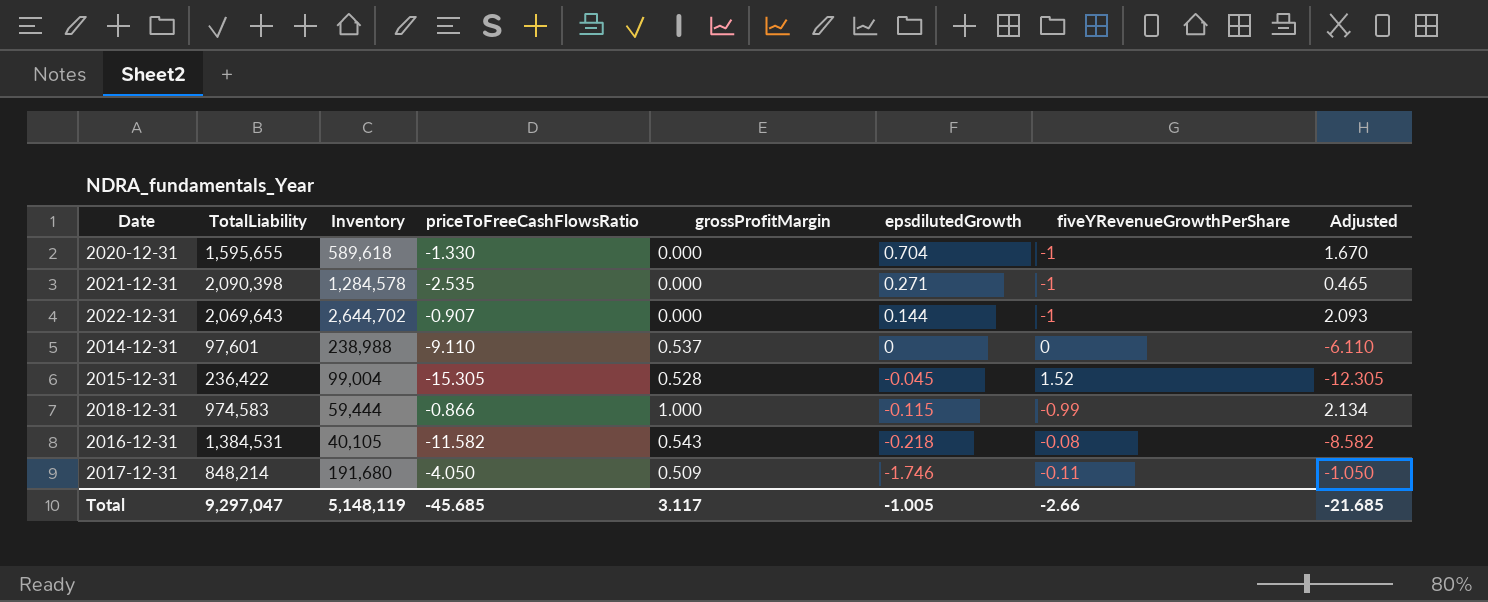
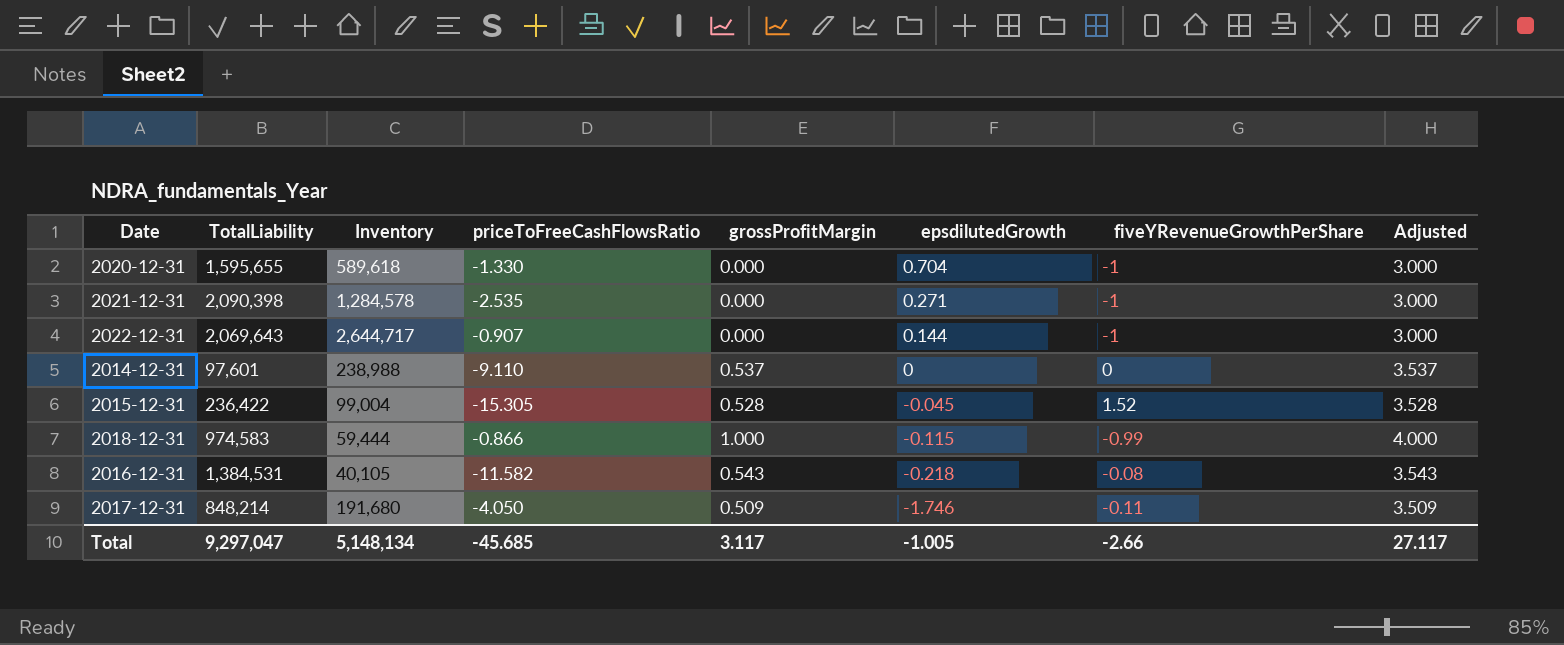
column Adjusted | formula: [priceToFreeCashFlowsRatio] + 3 -> [grossProfitMargin] + 3
2022-12-31 | Inventory: 2,644,702 -> 2,644,717
Total | Inventory: 5,148,119 -> 5,148,134
Total | Adjusted: -21.685 -> 27.117

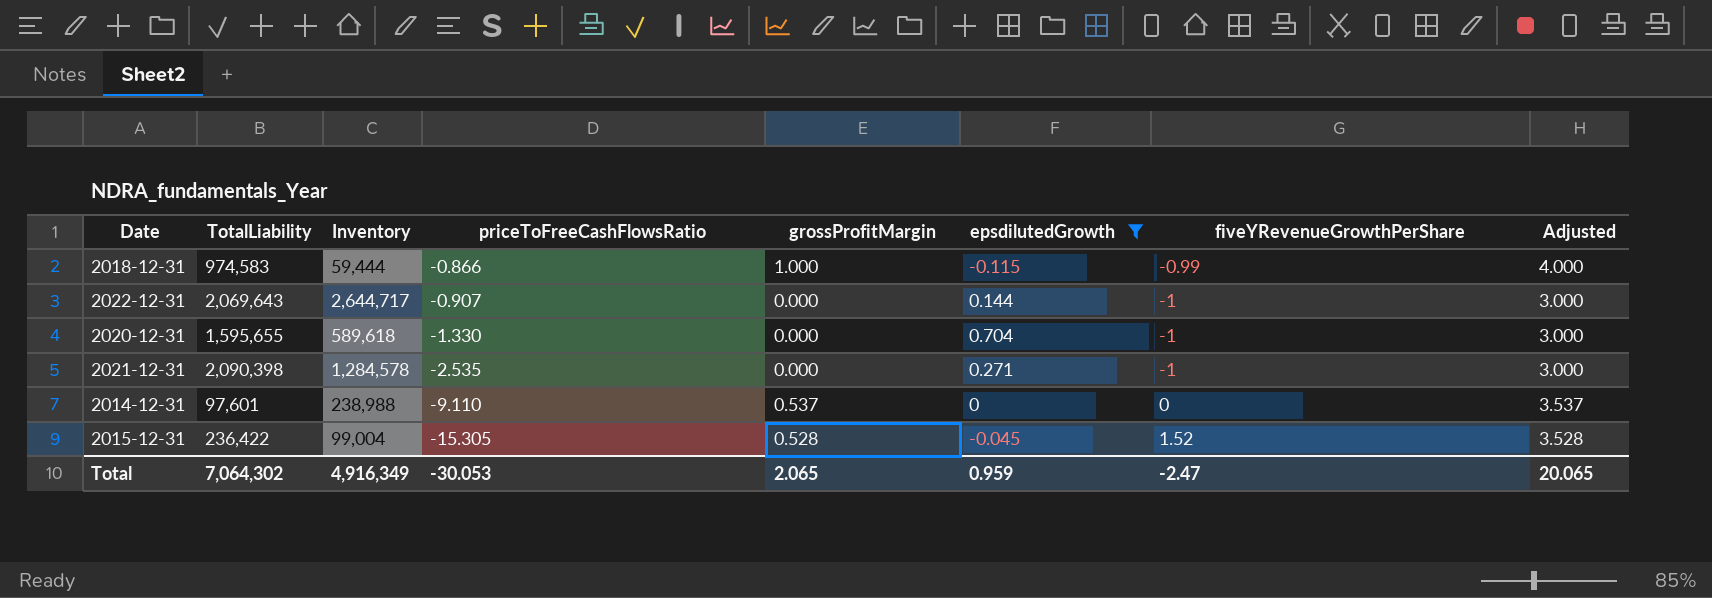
filter: none -> epsdilutedGrowth >= -0.115
row order: epsdilutedGrowth descending -> priceToFreeCashFlowsRatio descending
Total | TotalLiability: 9,297,047 -> 7,064,302
Total | Inventory: 5,148,134 -> 4,916,349
Total | priceToFreeCashFlowsRatio: -45.685 -> -30.053
Total | grossProfitMargin: 3.117 -> 2.065
Total | epsdilutedGrowth: -1.005 -> 0.959
Total | fiveYRevenueGrowthPerShare: -2.66 -> -2.47
Total | Adjusted: 27.117 -> 20.065

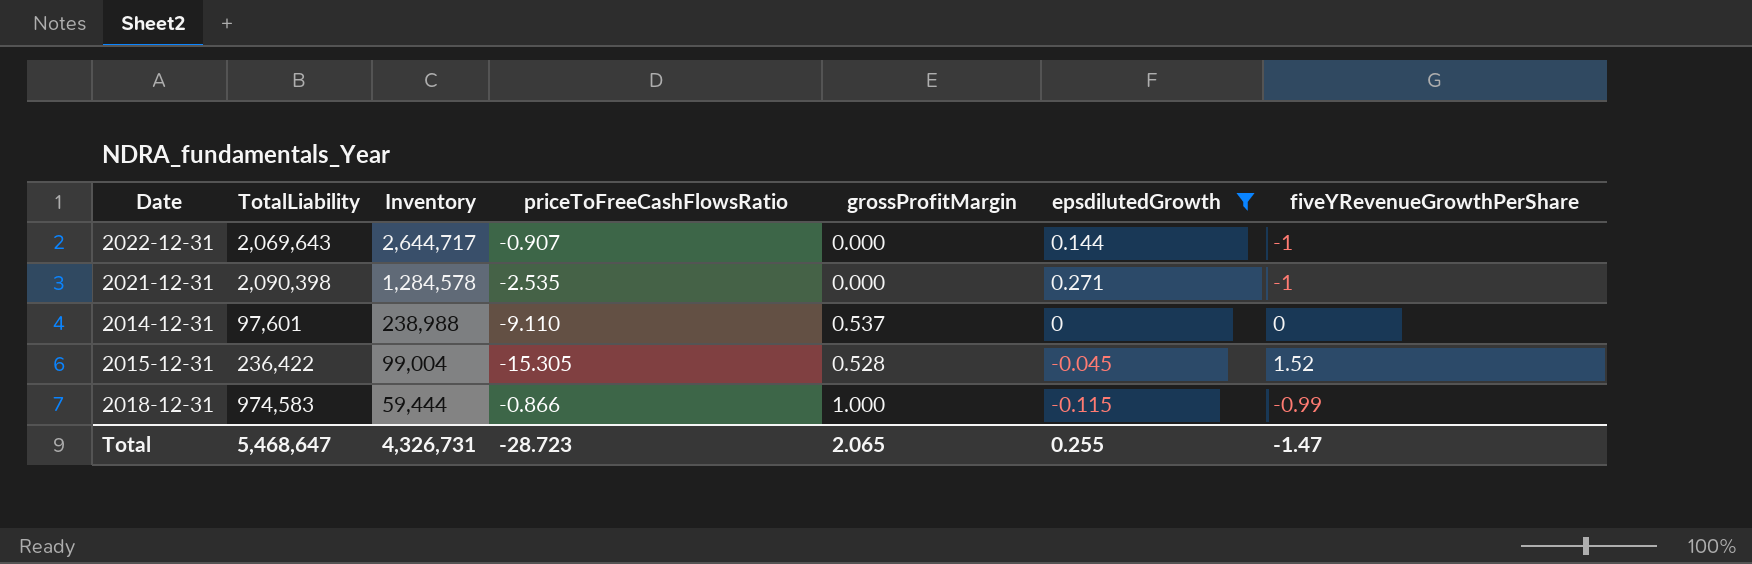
row order: priceToFreeCashFlowsRatio descending -> Inventory descending
column Adjusted | formula: [grossProfitMargin] + 3 -> none
row 2020-12-31: 1,595,655 | 589,618 | -1.330 | 0.000 | 0.704 | -1 | 3.000 -> none
Total | TotalLiability: 7,064,302 -> 5,468,647
Total | Inventory: 4,916,349 -> 4,326,731
Total | priceToFreeCashFlowsRatio: -30.053 -> -28.723
Total | epsdilutedGrowth: 0.959 -> 0.255
Total | fiveYRevenueGrowthPerShare: -2.47 -> -1.47

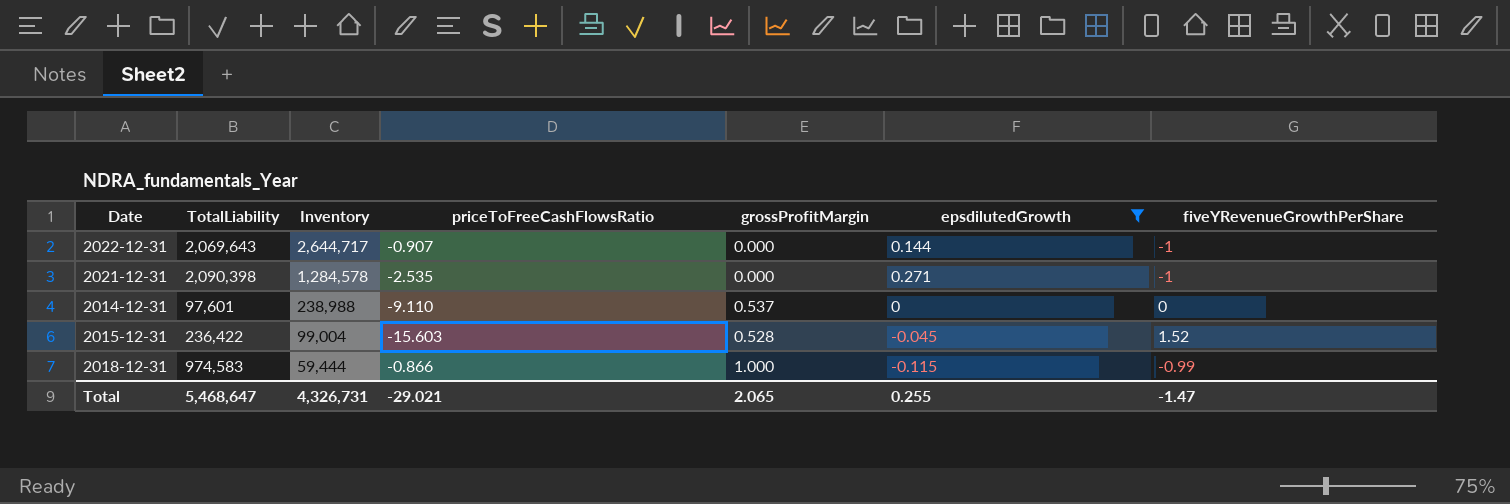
2015-12-31 | priceToFreeCashFlowsRatio: -15.305 -> -15.603
Total | priceToFreeCashFlowsRatio: -28.723 -> -29.021

